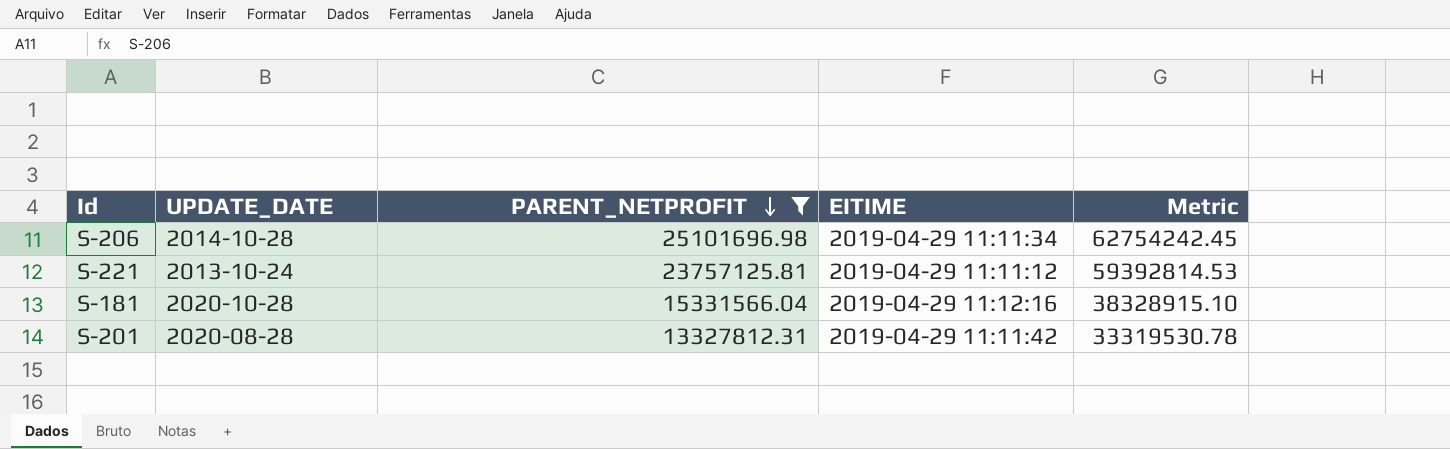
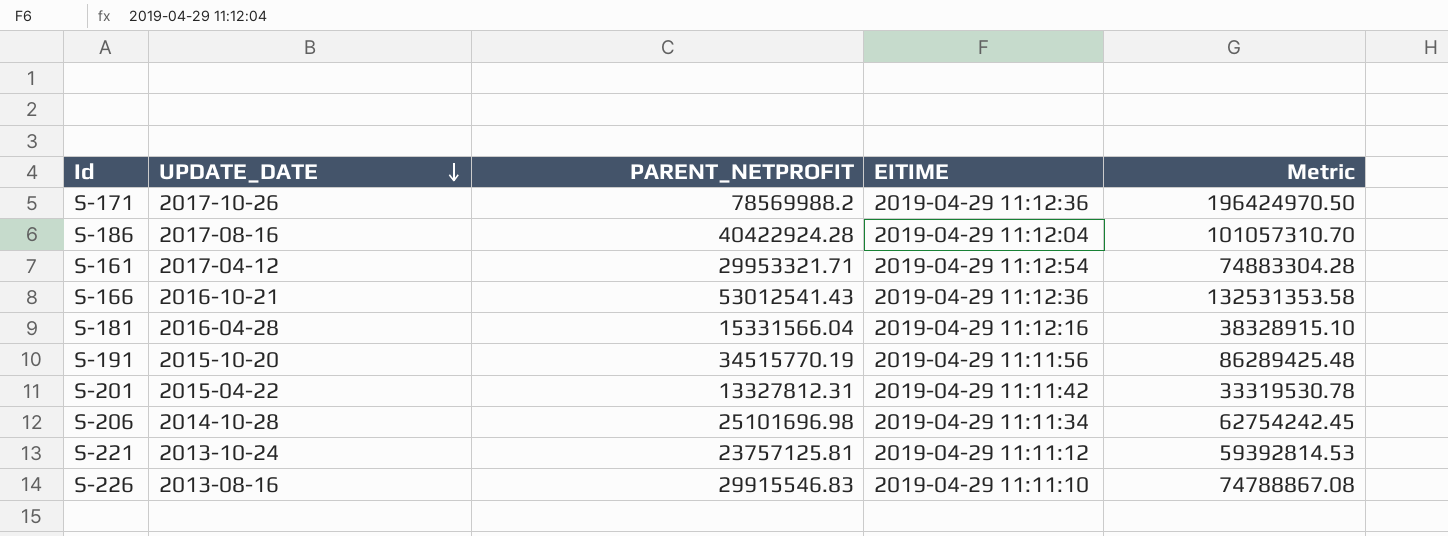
filter: PARENT_NETPROFIT <= 25101696.98 -> none
row order: PARENT_NETPROFIT descending -> UPDATE_DATE descending
S-181 | UPDATE_DATE: 2020-10-28 -> 2016-04-28
S-201 | UPDATE_DATE: 2020-08-28 -> 2015-04-22

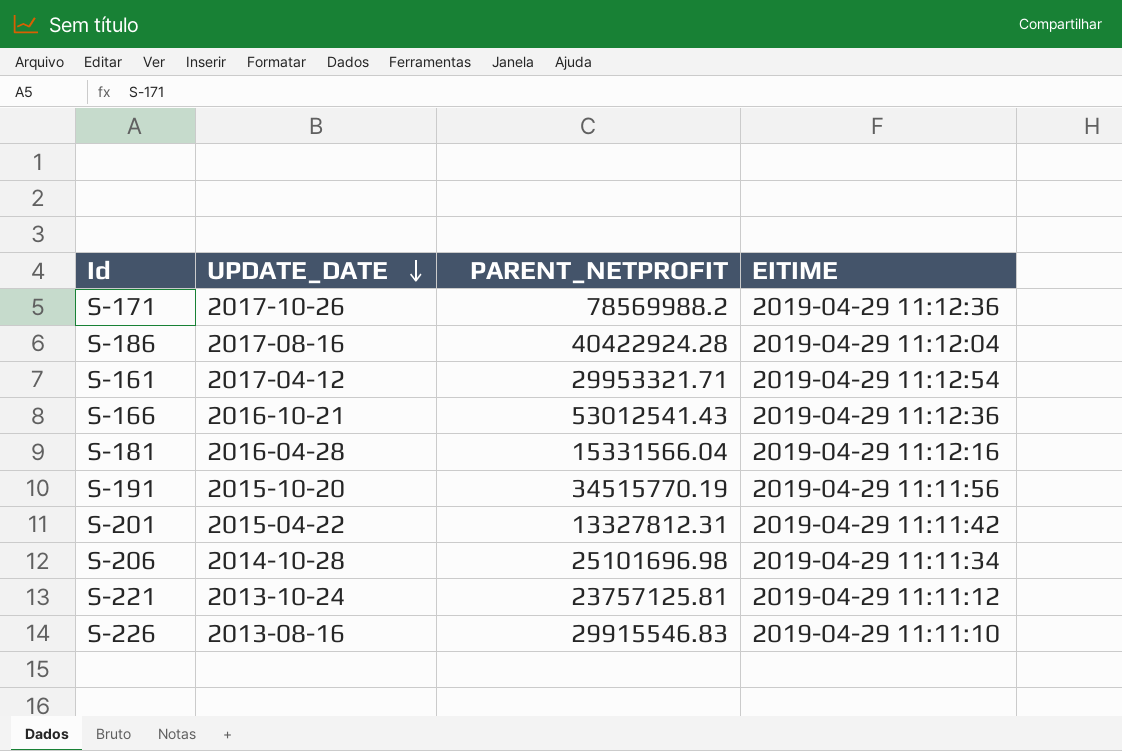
column Metric | formula: [PARENT_NETPROFIT] * 2.5 -> none

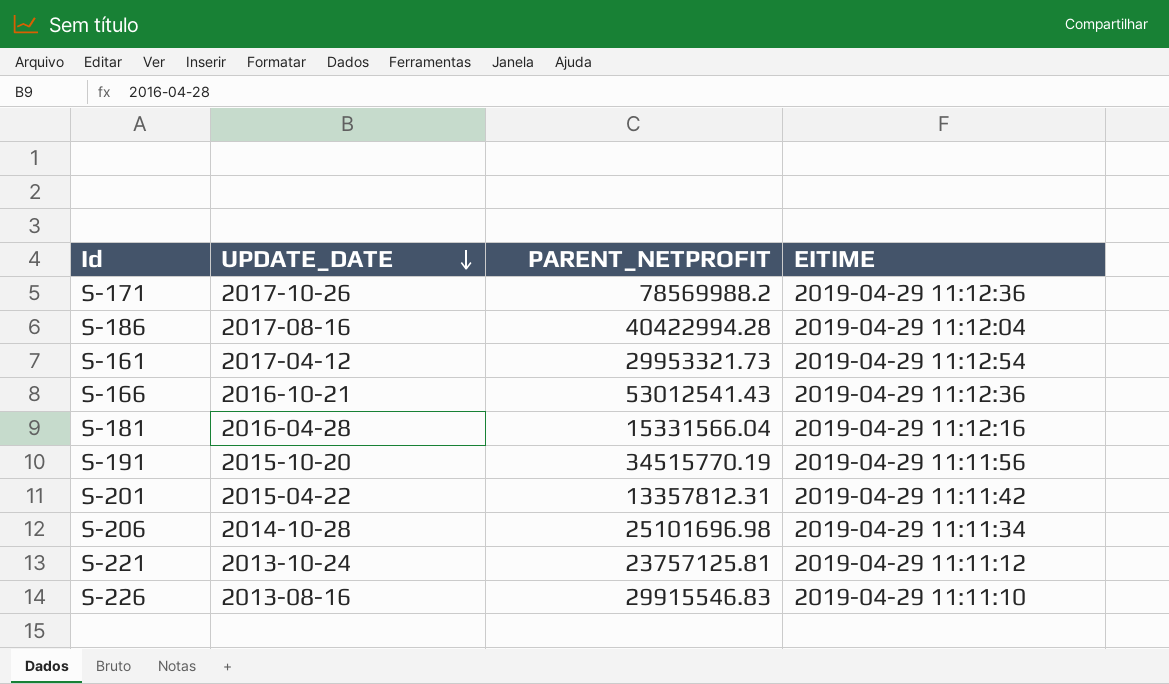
S-186 | PARENT_NETPROFIT: 40422924.28 -> 40422994.28
S-161 | PARENT_NETPROFIT: 29953321.71 -> 29953321.73
S-201 | PARENT_NETPROFIT: 13327812.31 -> 13357812.31

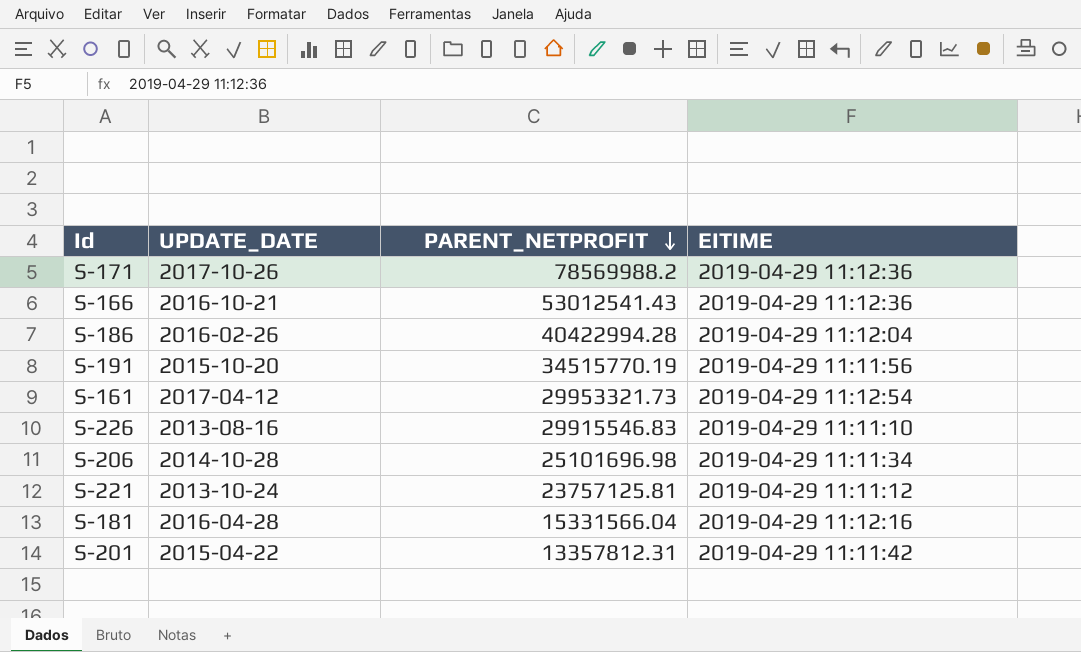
row order: UPDATE_DATE descending -> PARENT_NETPROFIT descending
S-186 | UPDATE_DATE: 2017-08-16 -> 2016-02-26

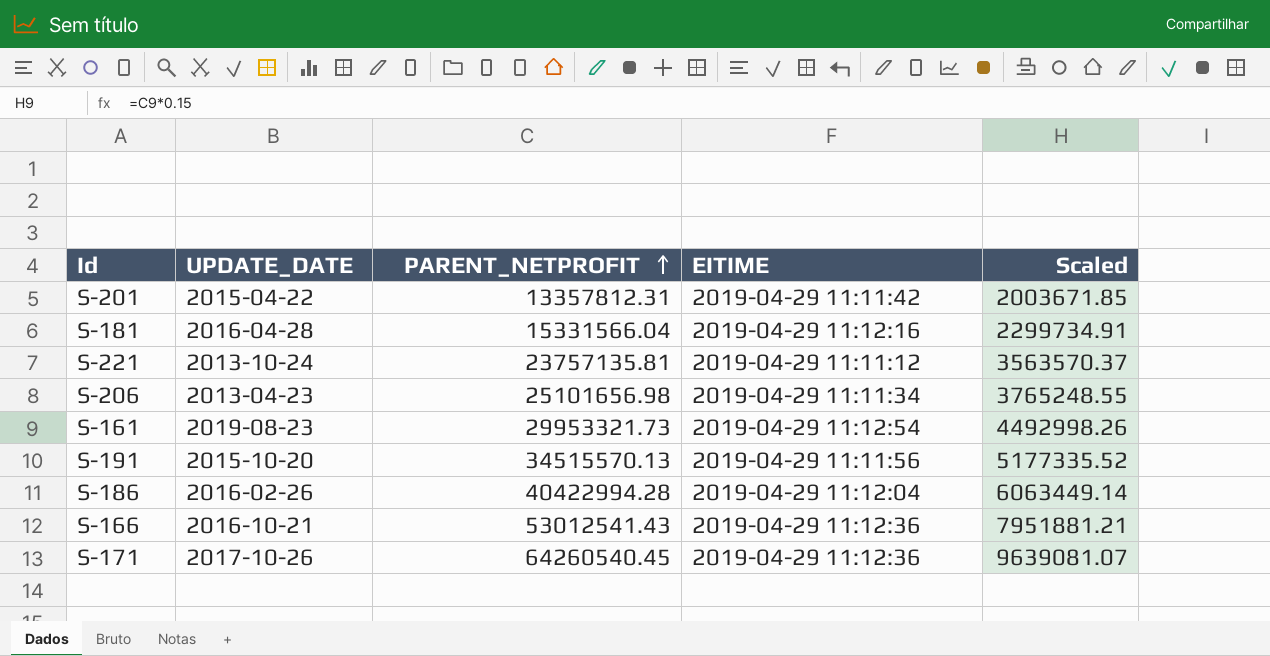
row order: PARENT_NETPROFIT descending -> PARENT_NETPROFIT ascending
column Scaled | formula: none -> [PARENT_NETPROFIT] * 0.15
row S-226: 2013-08-16 | 29915546.83 | 2019-04-29 11:11:10 -> none
S-221 | PARENT_NETPROFIT: 23757125.81 -> 23757135.81
S-206 | UPDATE_DATE: 2014-10-28 -> 2013-04-23
S-206 | PARENT_NETPROFIT: 25101696.98 -> 25101656.98
S-161 | UPDATE_DATE: 2017-04-12 -> 2019-08-23
S-191 | PARENT_NETPROFIT: 34515770.19 -> 34515570.13
S-171 | PARENT_NETPROFIT: 78569988.2 -> 64260540.45

